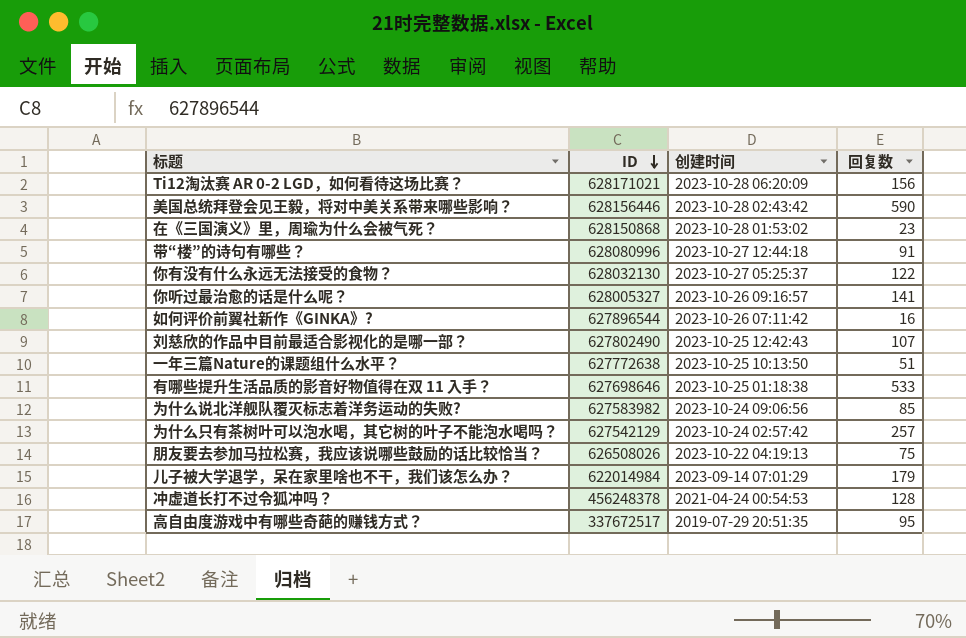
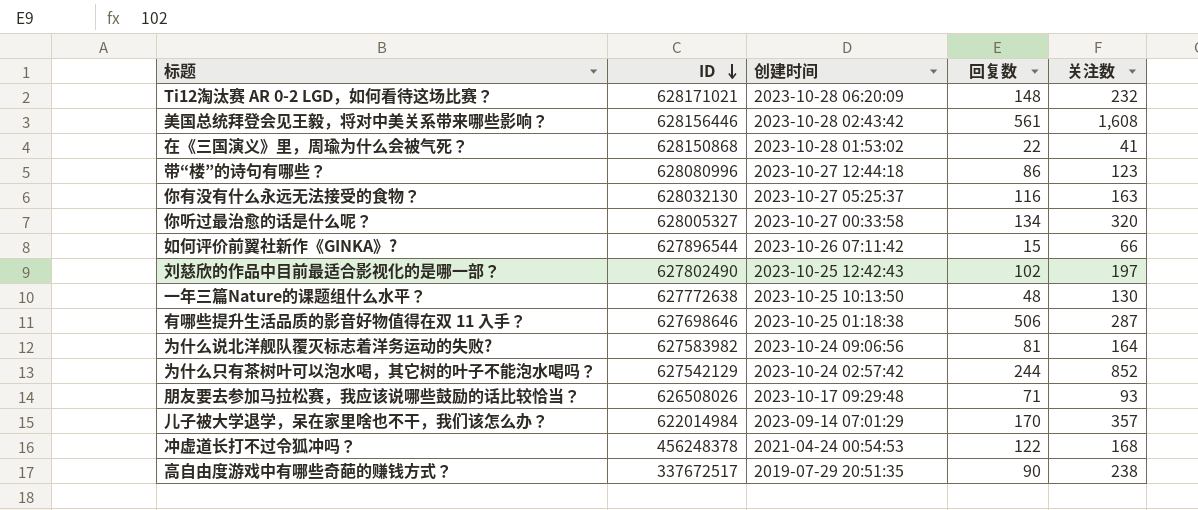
column 关注数 | position: none -> 5
Ti12淘汰赛 AR 0-2 LGD，如何看待这场比赛？ | 回复数: 156 -> 148
美国总统拜登会见王毅，将对中美关系带来哪些影响？ | 回复数: 590 -> 561
在《三国演义》里，周瑜为什么会被气死？ | 回复数: 23 -> 22
带“楼”的诗句有哪些？ | 回复数: 91 -> 86
你有没有什么永远无法接受的食物？ | 回复数: 122 -> 116
你听过最治愈的话是什么呢？ | 创建时间: 2023-10-26 09:16:57 -> 2023-10-27 00:33:58
你听过最治愈的话是什么呢？ | 回复数: 141 -> 134
如何评价前翼社新作《GINKA》? | 回复数: 16 -> 15
刘慈欣的作品中目前最适合影视化的是哪一部？ | 回复数: 107 -> 102
一年三篇Nature的课题组什么水平？ | 回复数: 51 -> 48
有哪些提升生活品质的影音好物值得在双 11 入手？ | 回复数: 533 -> 506
为什么说北洋舰队覆灭标志着洋务运动的失败? | 回复数: 85 -> 81
为什么只有茶树叶可以泡水喝，其它树的叶子不能泡水喝吗？ | 回复数: 257 -> 244
朋友要去参加马拉松赛，我应该说哪些鼓励的话比较恰当？ | 创建时间: 2023-10-22 04:19:13 -> 2023-10-17 09:29:48
朋友要去参加马拉松赛，我应该说哪些鼓励的话比较恰当？ | 回复数: 75 -> 71
儿子被大学退学，呆在家里啥也不干，我们该怎么办？ | 回复数: 179 -> 170
冲虚道长打不过令狐冲吗？ | 回复数: 128 -> 122
高自由度游戏中有哪些奇葩的赚钱方式？ | 回复数: 95 -> 90

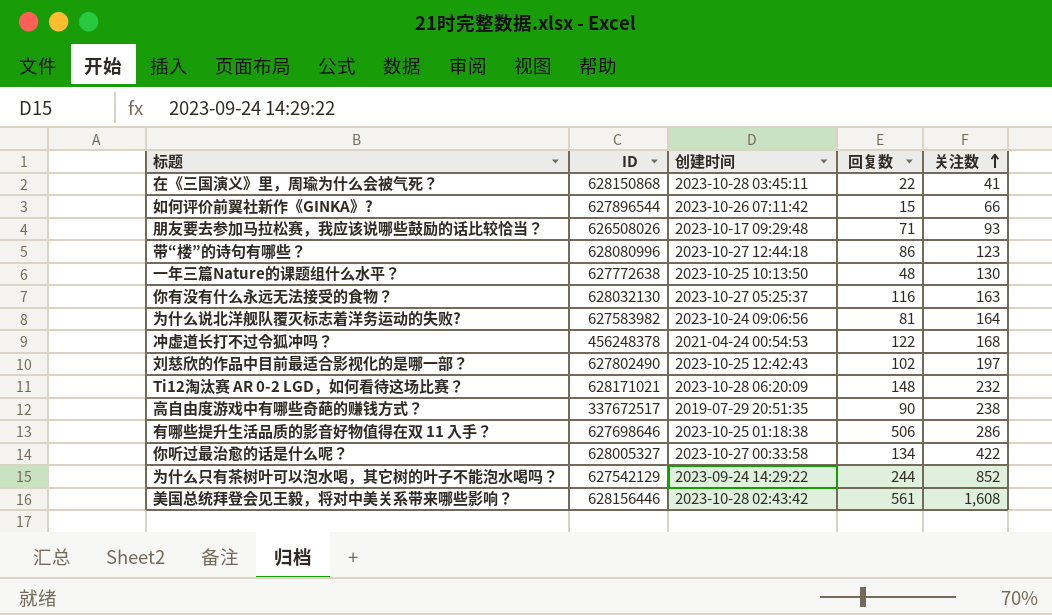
row order: ID descending -> 关注数 ascending
row 儿子被大学退学，呆在家里啥也不干，我们该怎么办？: 622014984 | 2023-09-14 07:01:29 | 170 | 357 -> none
在《三国演义》里，周瑜为什么会被气死？ | 创建时间: 2023-10-28 01:53:02 -> 2023-10-28 03:45:11
有哪些提升生活品质的影音好物值得在双 11 入手？ | 关注数: 287 -> 286
你听过最治愈的话是什么呢？ | 关注数: 320 -> 422
为什么只有茶树叶可以泡水喝，其它树的叶子不能泡水喝吗？ | 创建时间: 2023-10-24 02:57:42 -> 2023-09-24 14:29:22

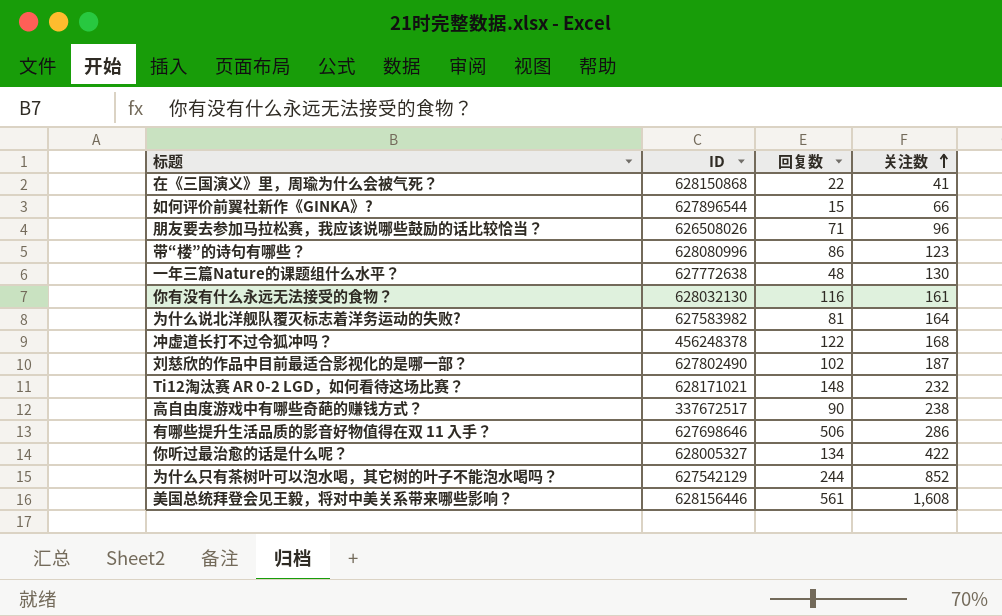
column 创建时间 | position: 3 -> none
朋友要去参加马拉松赛，我应该说哪些鼓励的话比较恰当？ | 关注数: 93 -> 96
你有没有什么永远无法接受的食物？ | 关注数: 163 -> 161
刘慈欣的作品中目前最适合影视化的是哪一部？ | 关注数: 197 -> 187

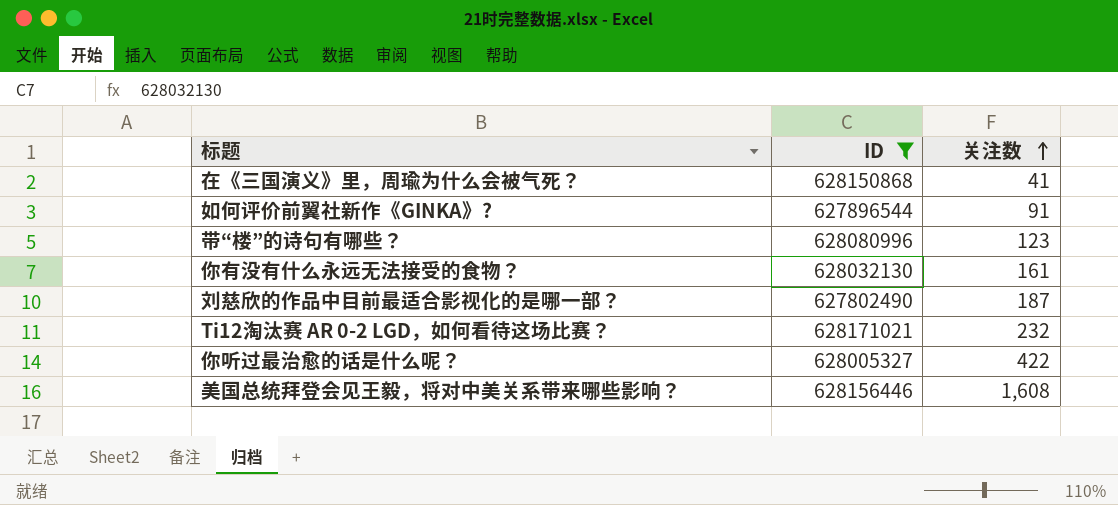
filter: none -> ID >= 627802490
column 回复数 | position: 3 -> none
如何评价前翼社新作《GINKA》? | 关注数: 66 -> 91

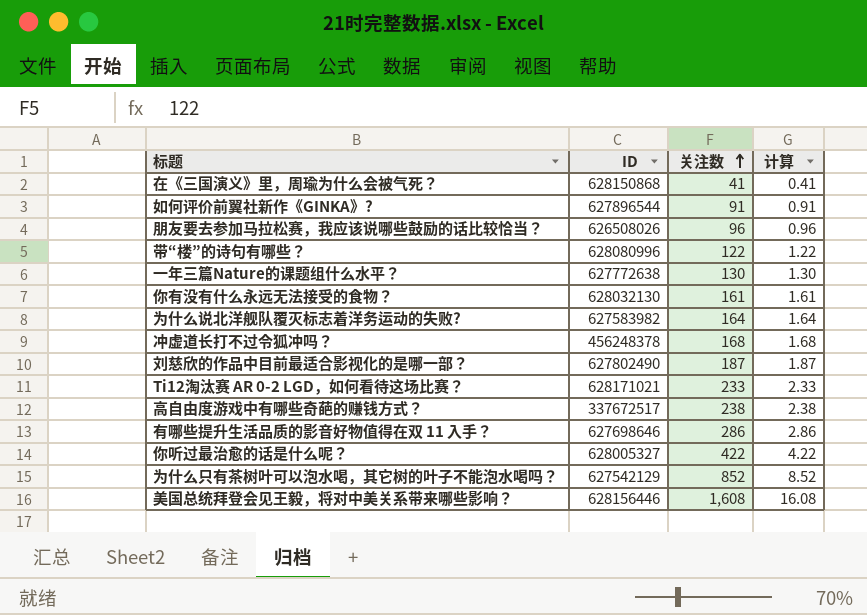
filter: ID >= 627802490 -> none
column 计算 | formula: none -> [关注数] * 0.01
带“楼”的诗句有哪些？ | 关注数: 123 -> 122
Ti12淘汰赛 AR 0-2 LGD，如何看待这场比赛？ | 关注数: 232 -> 233

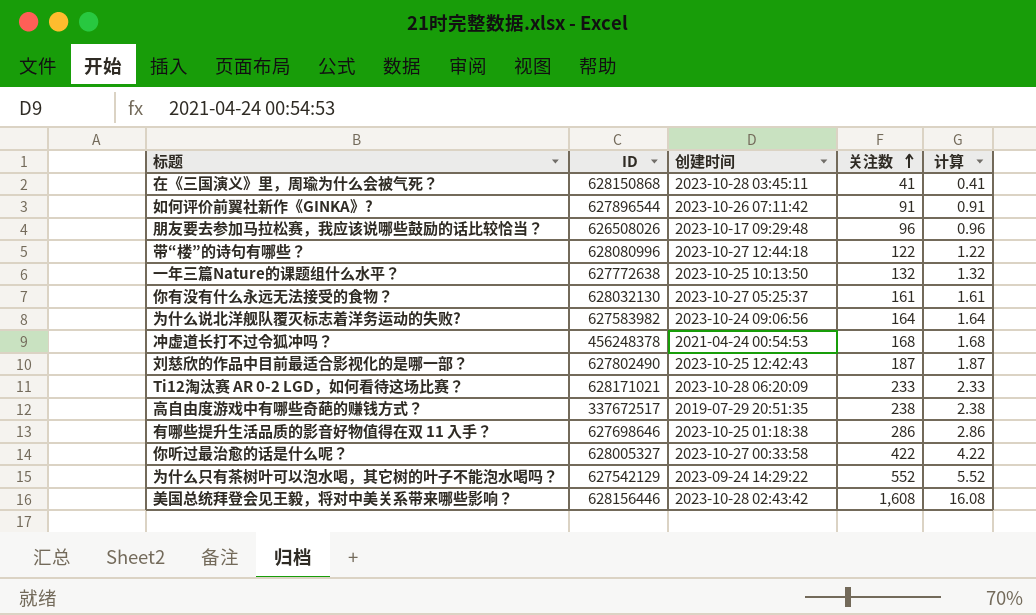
column 创建时间 | position: none -> 3
一年三篇Nature的课题组什么水平？ | 关注数: 130 -> 132
一年三篇Nature的课题组什么水平？ | 计算: 1.30 -> 1.32
为什么只有茶树叶可以泡水喝，其它树的叶子不能泡水喝吗？ | 关注数: 852 -> 552
为什么只有茶树叶可以泡水喝，其它树的叶子不能泡水喝吗？ | 计算: 8.52 -> 5.52

